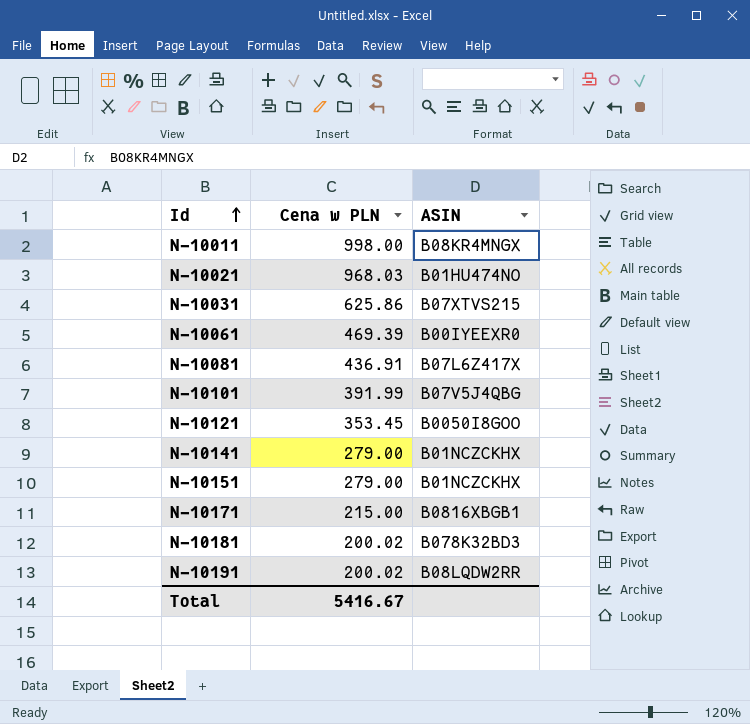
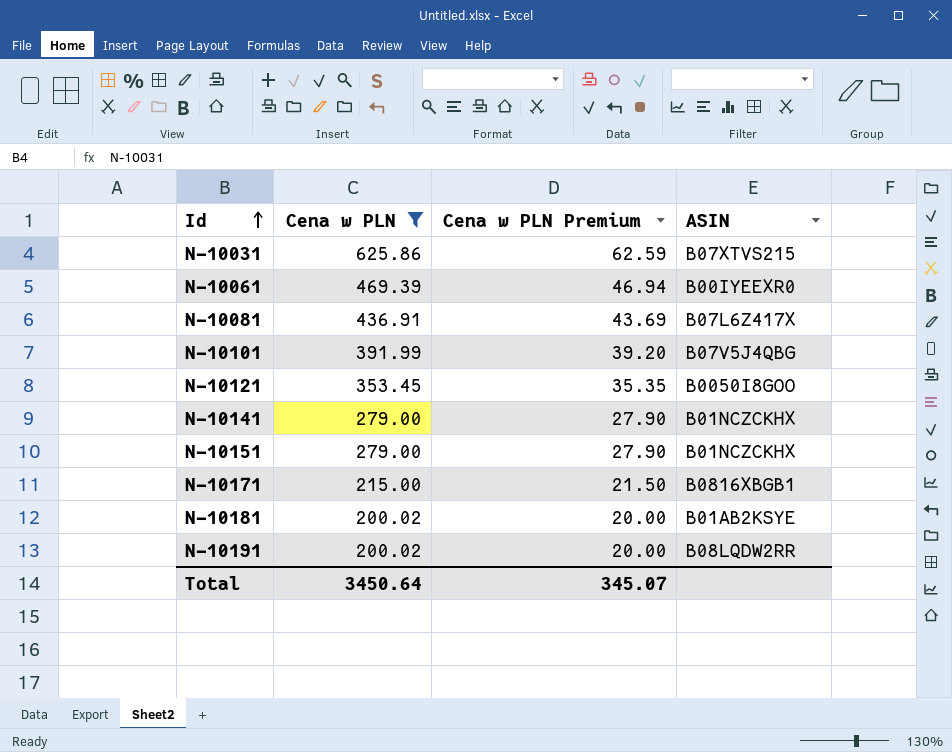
filter: none -> Cena w PLN <= 625.86
column Cena w PLN Premium | formula: none -> [Cena w PLN] * 0.1
N-10181 | ASIN: B078K32BD3 -> B01AB2KSYE
Total | Cena w PLN: 5416.67 -> 3450.64

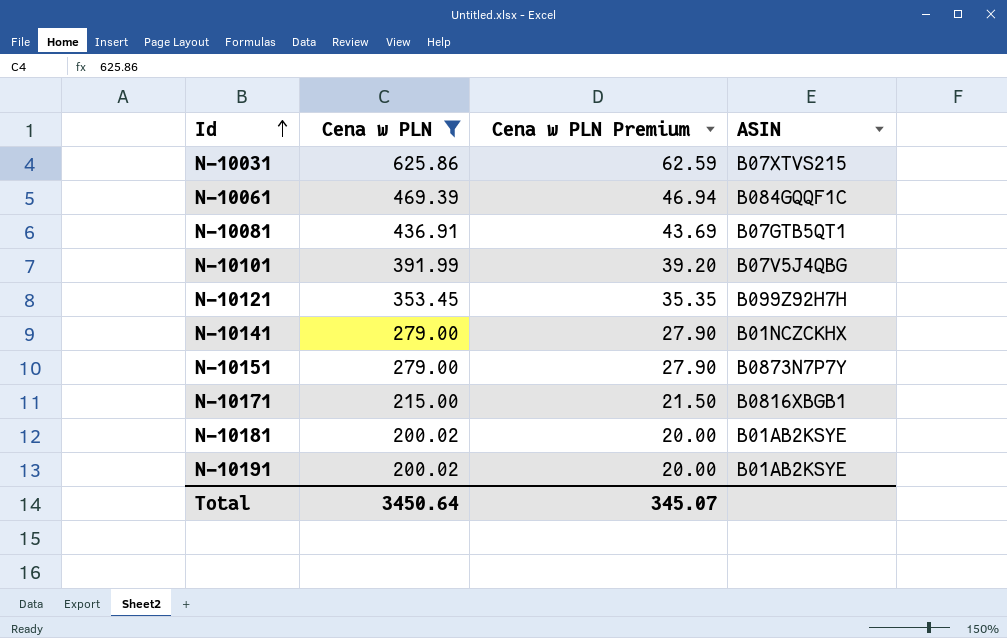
N-10061 | ASIN: B00IYEEXR0 -> B084GQQF1C
N-10081 | ASIN: B07L6Z417X -> B07GTB5QT1
N-10121 | ASIN: B0050I8GOO -> B099Z92H7H
N-10151 | ASIN: B01NCZCKHX -> B0873N7P7Y
N-10191 | ASIN: B08LQDW2RR -> B01AB2KSYE

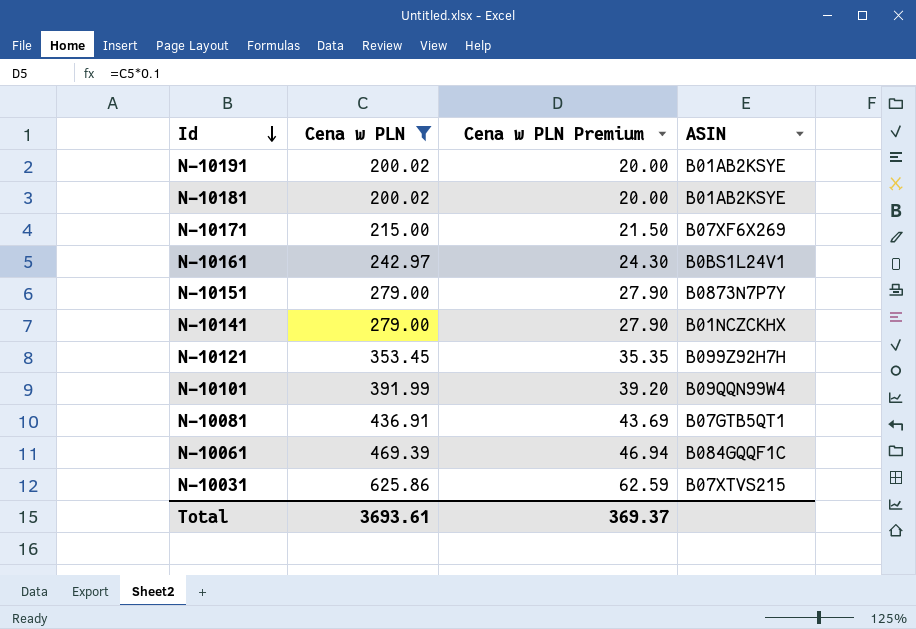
row order: Id ascending -> Id descending
N-10171 | ASIN: B0816XBGB1 -> B07XF6X269
row N-10161: none -> 242.97 | 24.30 | B0BS1L24V1
N-10101 | ASIN: B07V5J4QBG -> B09QQN99W4
Total | Cena w PLN: 3450.64 -> 3693.61
Total | Cena w PLN Premium: 345.07 -> 369.37

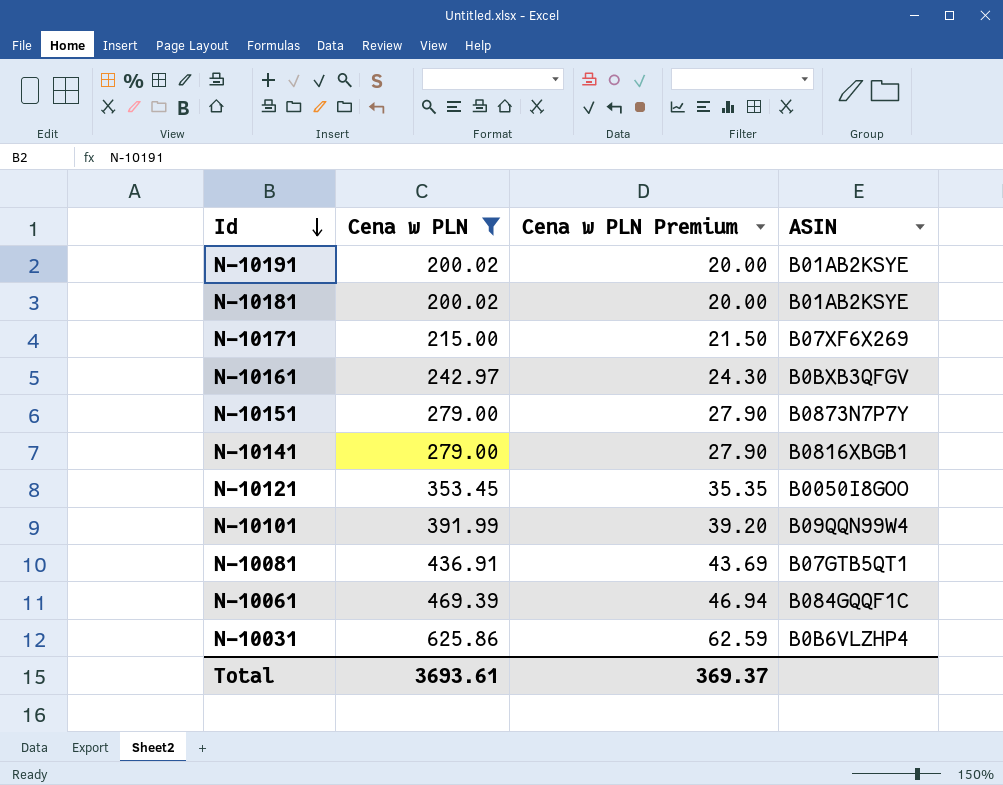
N-10161 | ASIN: B0BS1L24V1 -> B0BXB3QFGV
N-10141 | ASIN: B01NCZCKHX -> B0816XBGB1
N-10121 | ASIN: B099Z92H7H -> B0050I8GOO
N-10031 | ASIN: B07XTVS215 -> B0B6VLZHP4

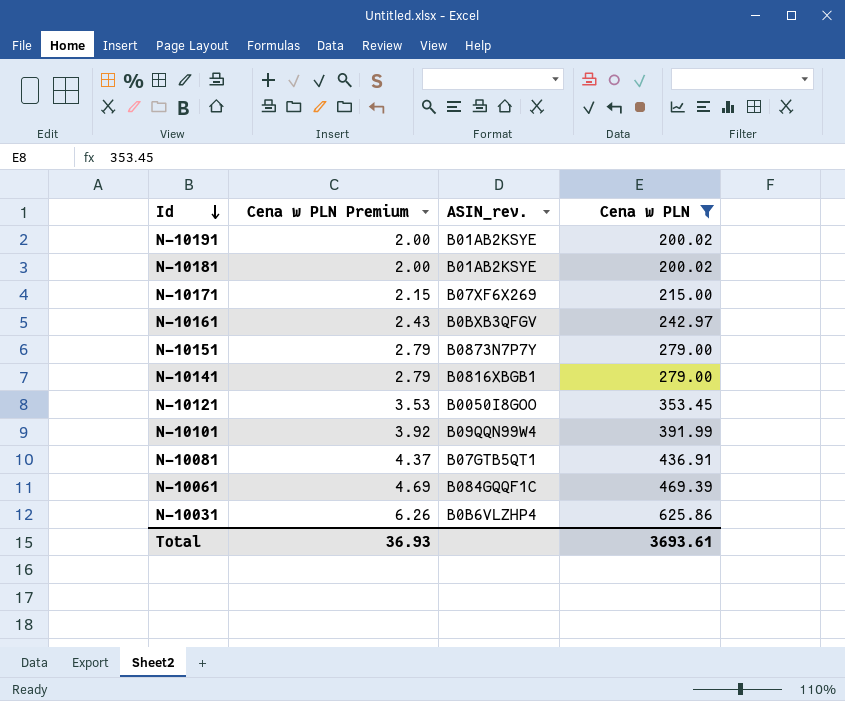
column Cena w PLN Premium | formula: [Cena w PLN] * 0.1 -> [Cena w PLN] * 0.01
column name: ASIN -> ASIN_rev.
column Cena w PLN | position: 2 -> 4
Total | Cena w PLN Premium: 369.37 -> 36.93

